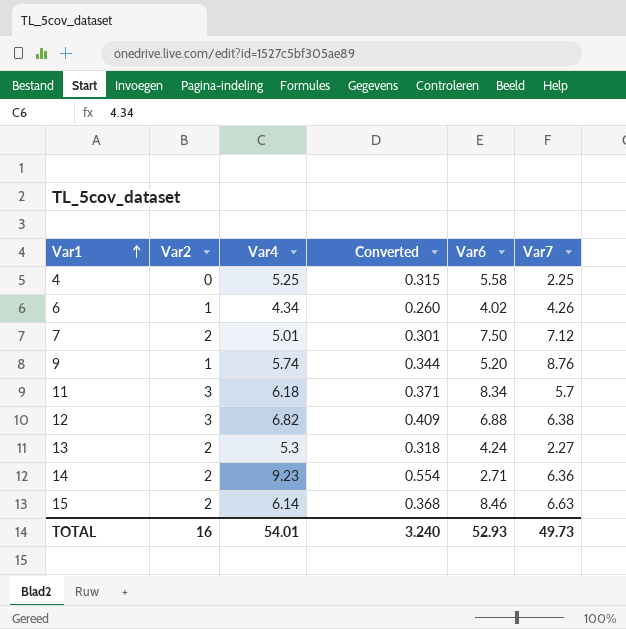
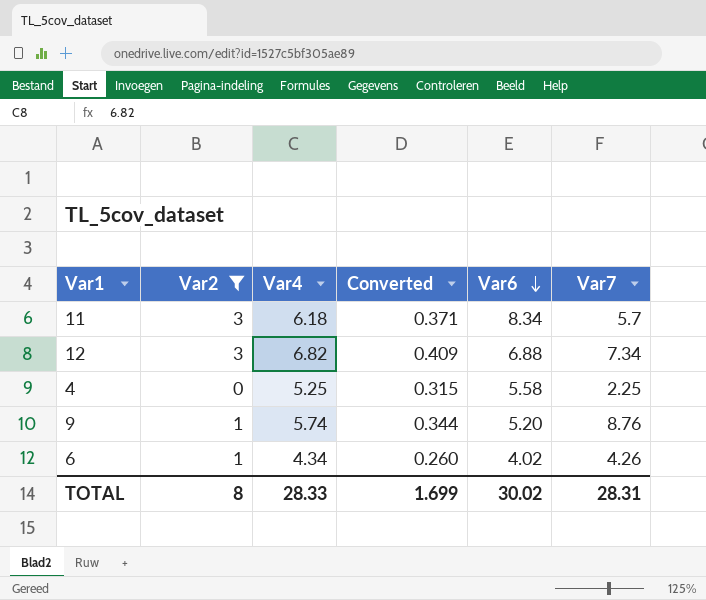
filter: none -> Var2 != 2
row order: Var1 ascending -> Var6 descending
12 | Var7: 6.38 -> 7.34
TOTAL | Var2: 16 -> 8
TOTAL | Var4: 54.01 -> 28.33
TOTAL | Converted: 3.240 -> 1.699
TOTAL | Var6: 52.93 -> 30.02
TOTAL | Var7: 49.73 -> 28.31

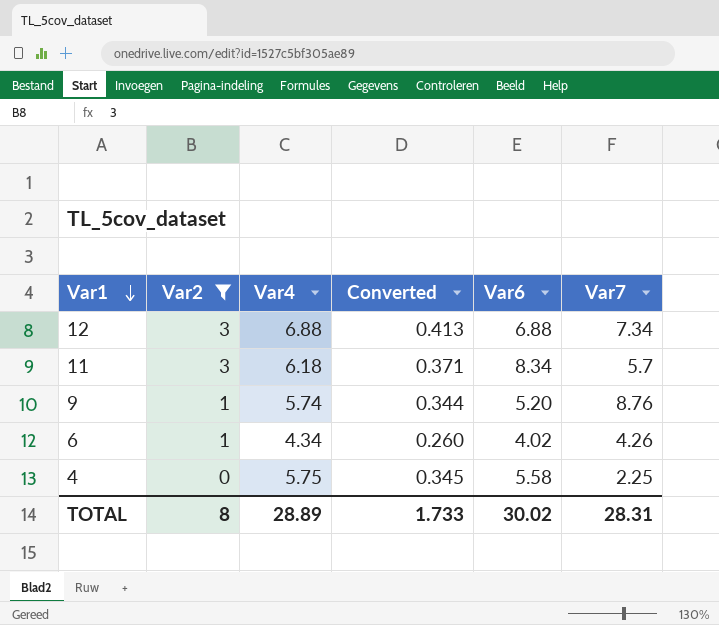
row order: Var6 descending -> Var1 descending
12 | Var4: 6.82 -> 6.88
12 | Converted: 0.409 -> 0.413
4 | Var4: 5.25 -> 5.75
4 | Converted: 0.315 -> 0.345
TOTAL | Var4: 28.33 -> 28.89
TOTAL | Converted: 1.699 -> 1.733

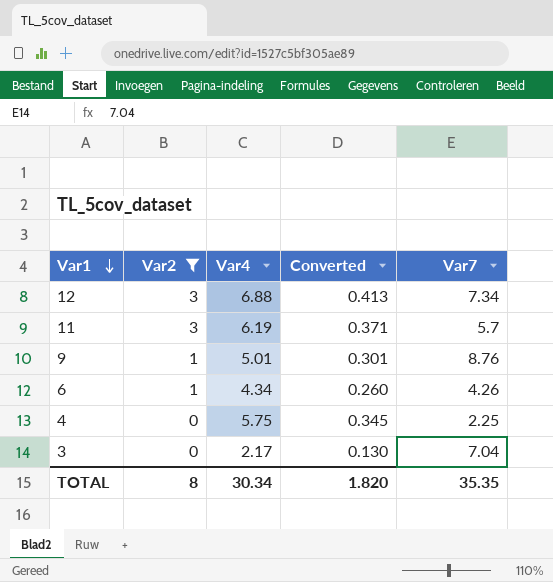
column Var6 | position: 5 -> none
11 | Var4: 6.18 -> 6.19
9 | Var4: 5.74 -> 5.01
9 | Converted: 0.344 -> 0.301
row 3: none -> 0 | 2.17 | 0.130 | 7.04
TOTAL | Var4: 28.89 -> 30.34
TOTAL | Converted: 1.733 -> 1.820
TOTAL | Var7: 28.31 -> 35.35

